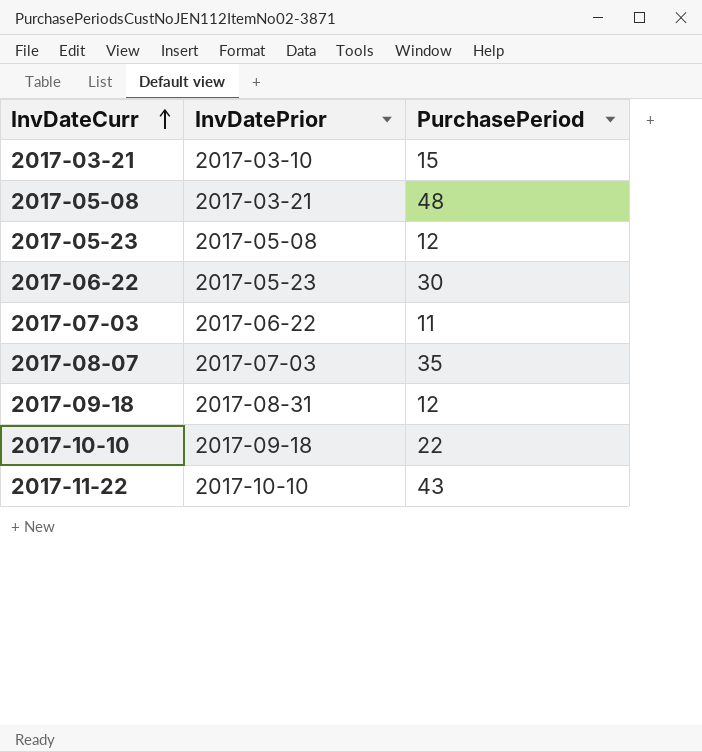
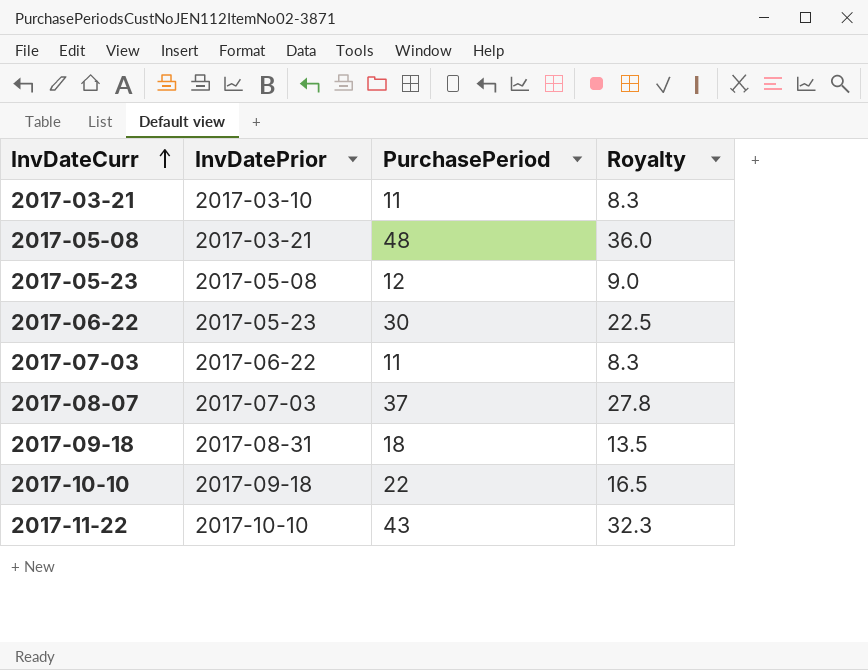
column Royalty | formula: none -> [PurchasePeriod] * 0.75
2017-03-21 | PurchasePeriod: 15 -> 11
2017-08-07 | PurchasePeriod: 35 -> 37
2017-09-18 | PurchasePeriod: 12 -> 18

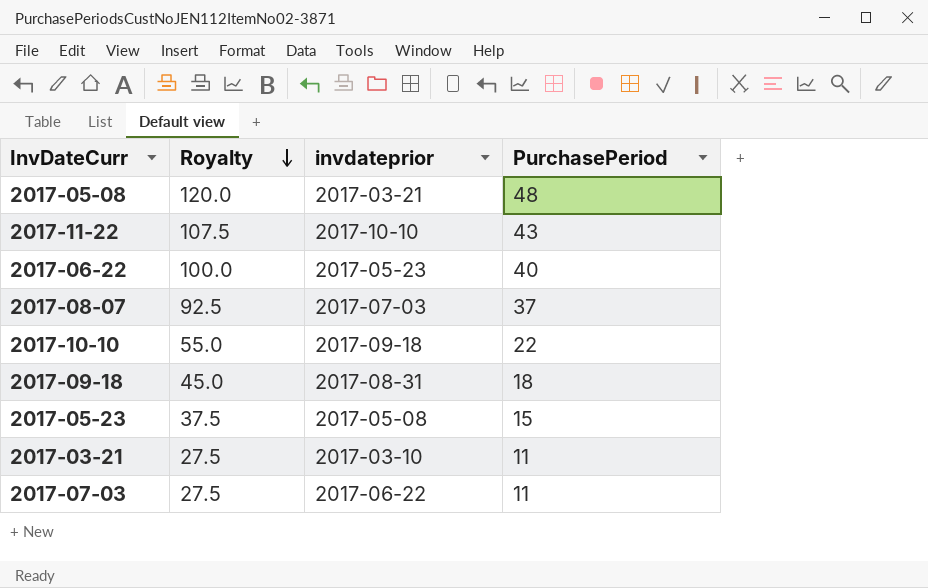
row order: InvDateCurr ascending -> Royalty descending
column Royalty | formula: [PurchasePeriod] * 0.75 -> [PurchasePeriod] * 2.5
column Royalty | position: 4 -> 2
column name: InvDatePrior -> invdateprior
2017-06-22 | PurchasePeriod: 30 -> 40
2017-05-23 | PurchasePeriod: 12 -> 15

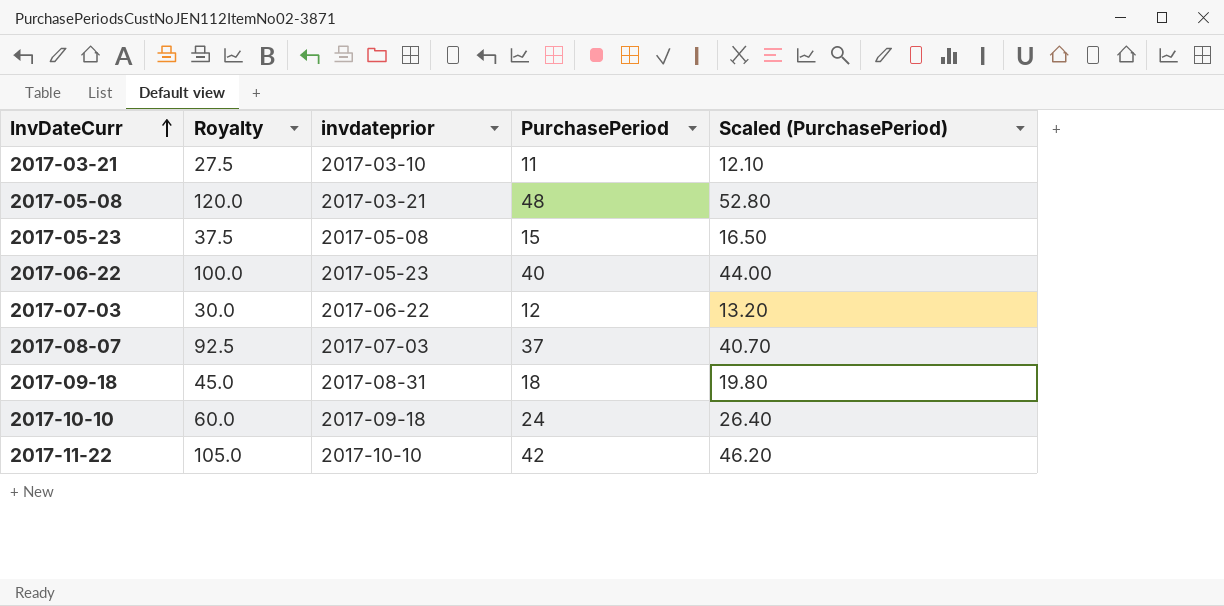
row order: Royalty descending -> InvDateCurr ascending
column Scaled (PurchasePeriod) | formula: none -> [PurchasePeriod] * 1.1
2017-07-03 | Royalty: 27.5 -> 30.0
2017-07-03 | PurchasePeriod: 11 -> 12
2017-10-10 | Royalty: 55.0 -> 60.0
2017-10-10 | PurchasePeriod: 22 -> 24
2017-11-22 | Royalty: 107.5 -> 105.0
2017-11-22 | PurchasePeriod: 43 -> 42

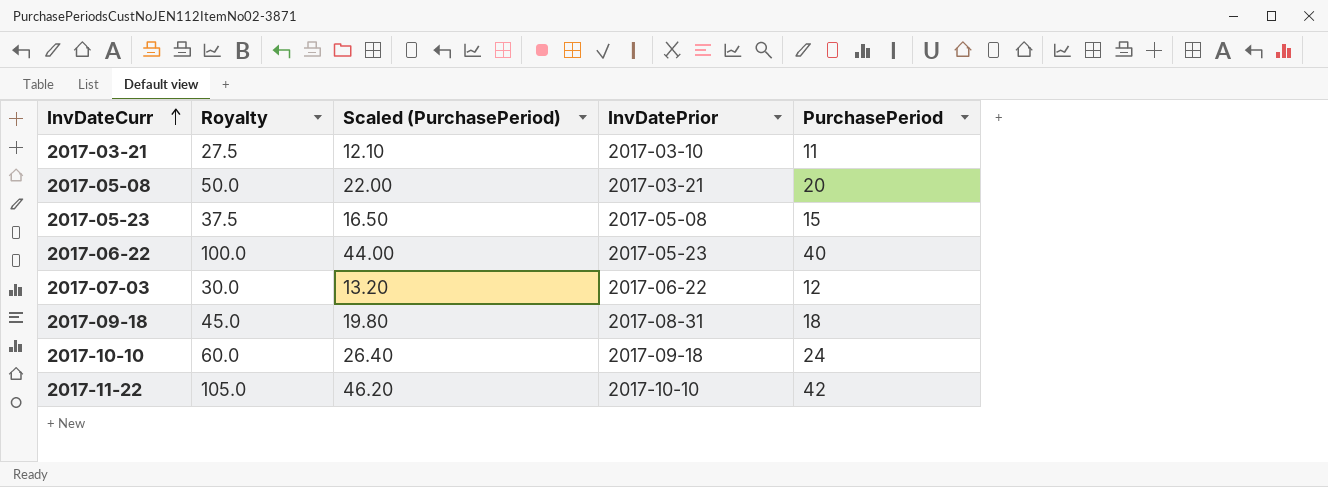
column Scaled (PurchasePeriod) | position: 5 -> 3
column name: invdateprior -> InvDatePrior
row 2017-08-07: 92.5 | 2017-07-03 | 37 | 40.70 -> none
2017-05-08 | Royalty: 120.0 -> 50.0
2017-05-08 | Scaled (PurchasePeriod): 52.80 -> 22.00
2017-05-08 | PurchasePeriod: 48 -> 20

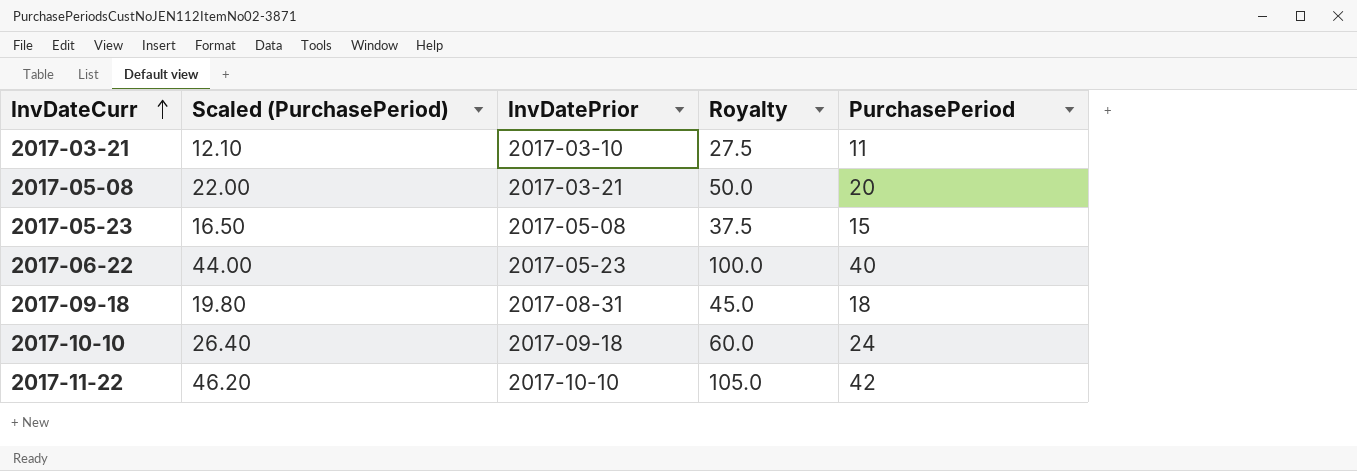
column Royalty | position: 2 -> 4
row 2017-07-03: 30.0 | 13.20 | 2017-06-22 | 12 -> none

